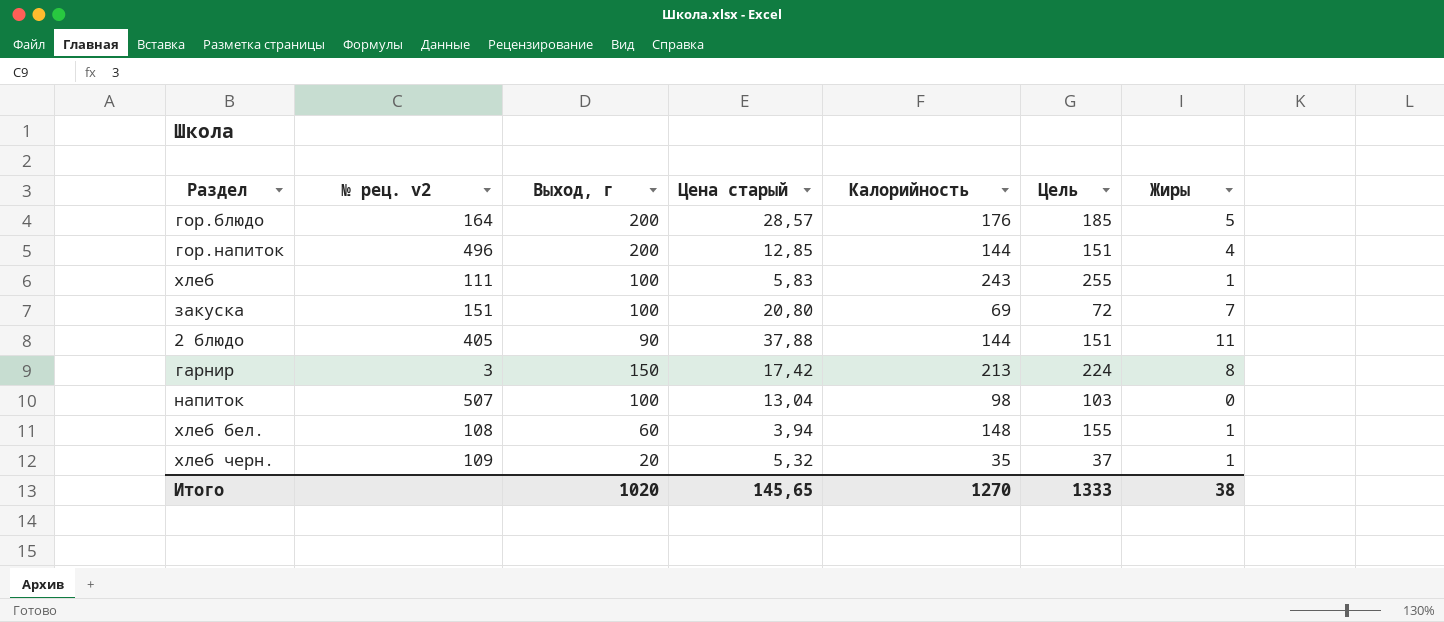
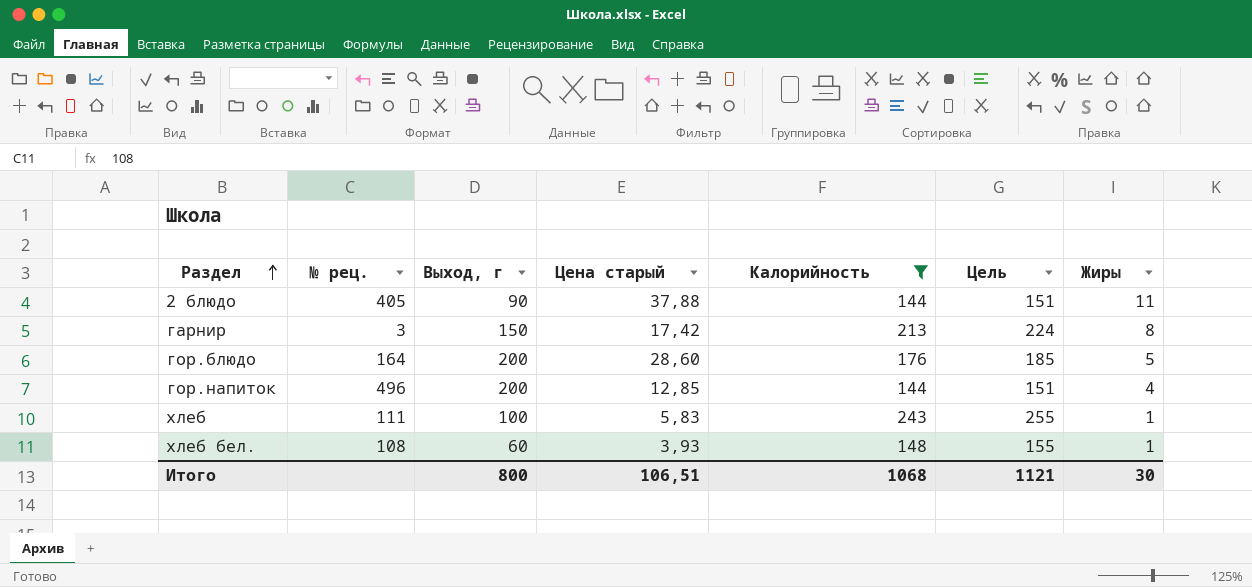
filter: none -> Калорийность >= 144
row order: none -> Раздел ascending
column name: № рец. v2 -> № рец.
гор.блюдо | Цена старый: 28,57 -> 28,60
хлеб бел. | Цена старый: 3,94 -> 3,93
Итого | Выход, г: 1020 -> 800
Итого | Цена старый: 145,65 -> 106,51
Итого | Калорийность: 1270 -> 1068
Итого | Цель: 1333 -> 1121
Итого | Жиры: 38 -> 30

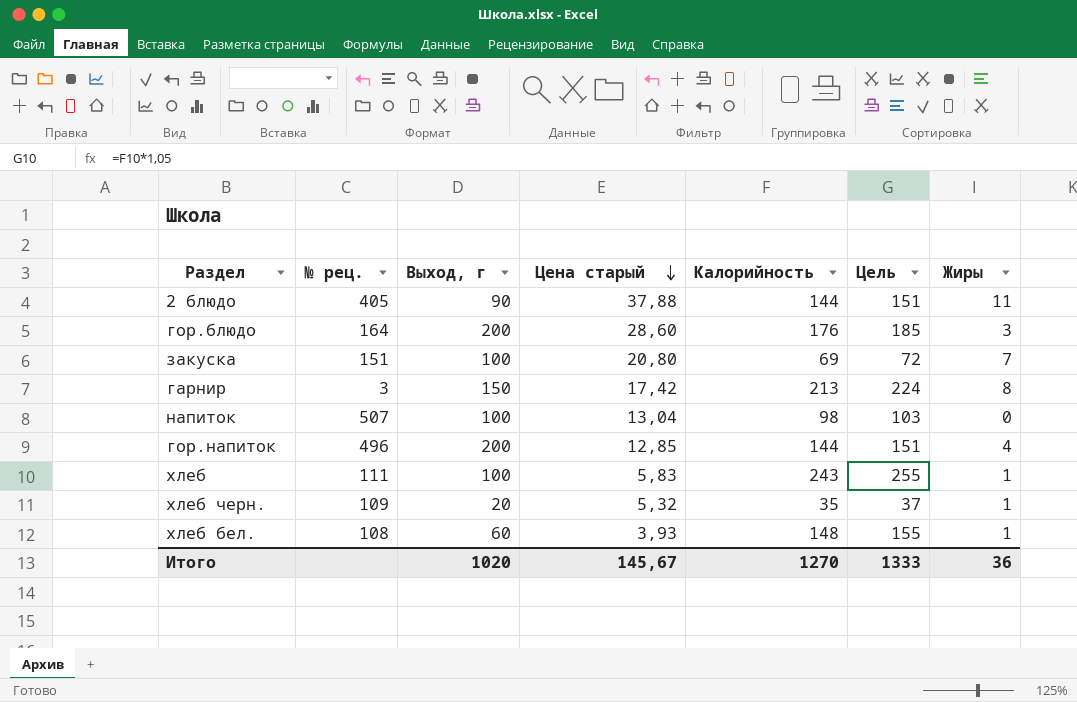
filter: Калорийность >= 144 -> none
row order: Раздел ascending -> Цена старый descending
гор.блюдо | Жиры: 5 -> 3
Итого | Выход, г: 800 -> 1020
Итого | Цена старый: 106,51 -> 145,67
Итого | Калорийность: 1068 -> 1270
Итого | Цель: 1121 -> 1333
Итого | Жиры: 30 -> 36

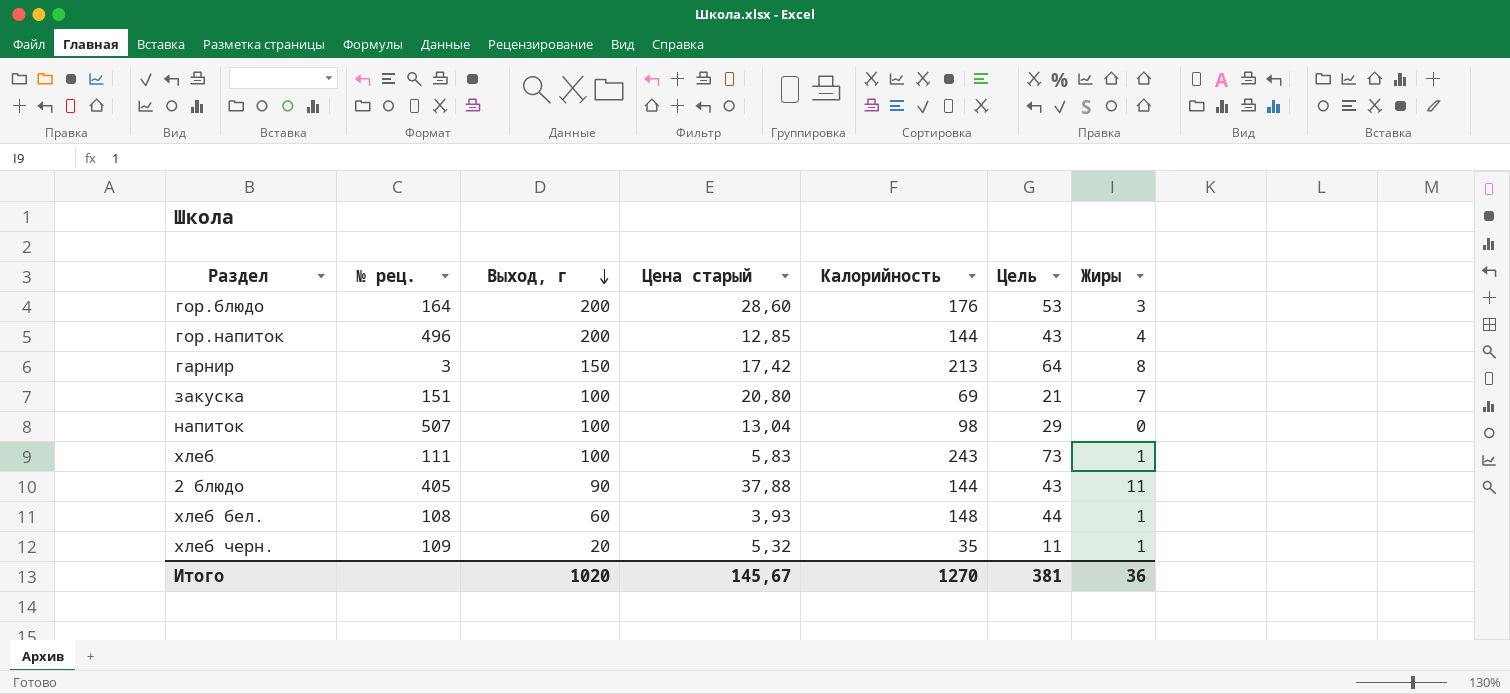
row order: Цена старый descending -> Выход, г descending
column Цель | formula: [Калорийность] * 1,05 -> [Калорийность] * 0,3
Итого | Цель: 1333 -> 381

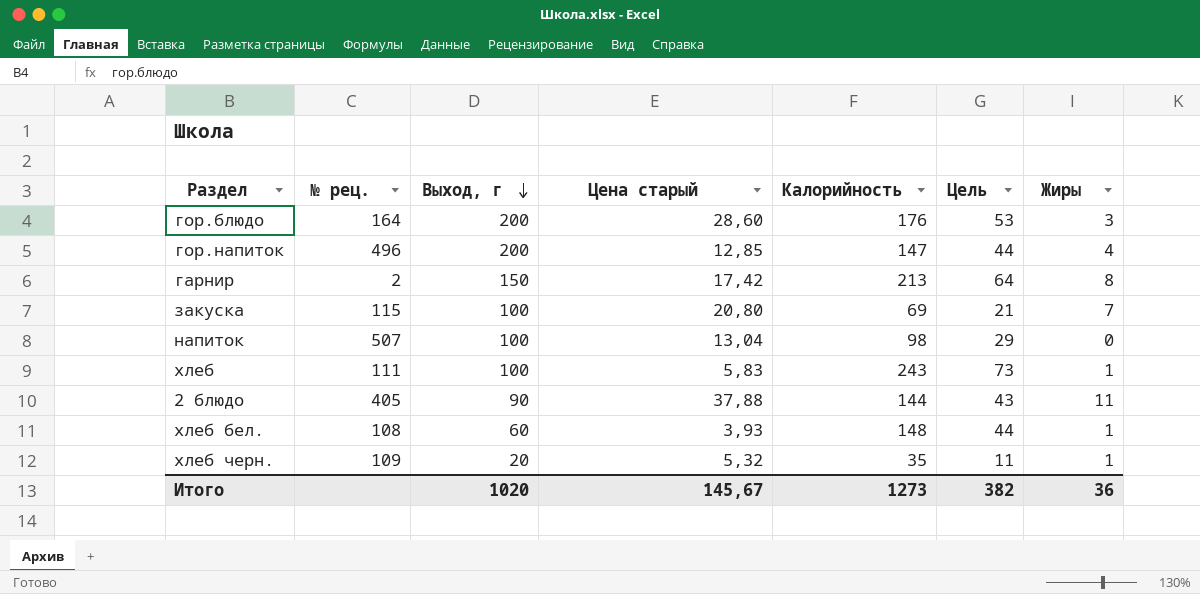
гор.напиток | Калорийность: 144 -> 147
гор.напиток | Цель: 43 -> 44
гарнир | № рец.: 3 -> 2
закуска | № рец.: 151 -> 115
Итого | Калорийность: 1270 -> 1273
Итого | Цель: 381 -> 382

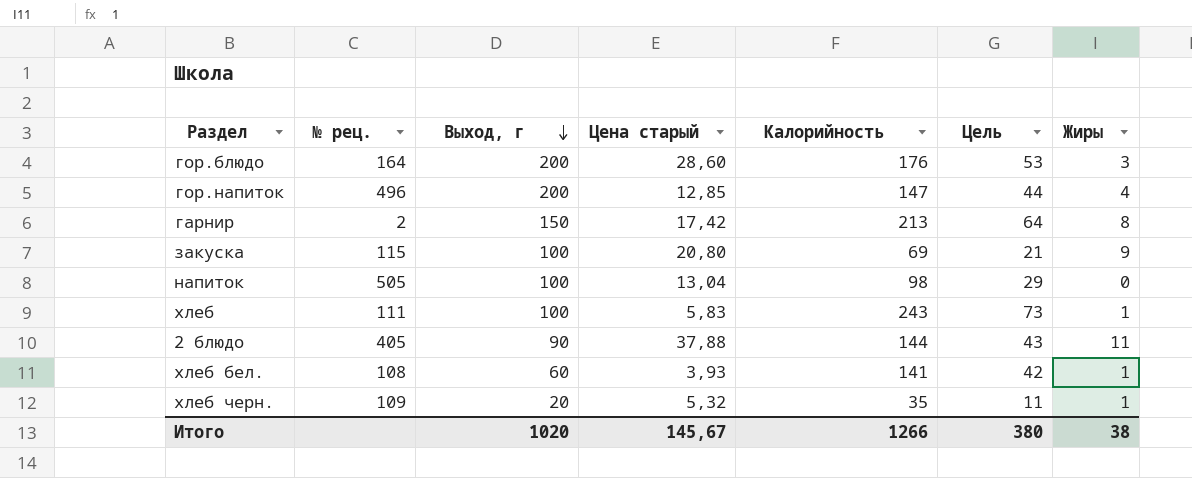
закуска | Жиры: 7 -> 9
напиток | № рец.: 507 -> 505
хлеб бел. | Калорийность: 148 -> 141
хлеб бел. | Цель: 44 -> 42
Итого | Калорийность: 1273 -> 1266
Итого | Цель: 382 -> 380
Итого | Жиры: 36 -> 38

